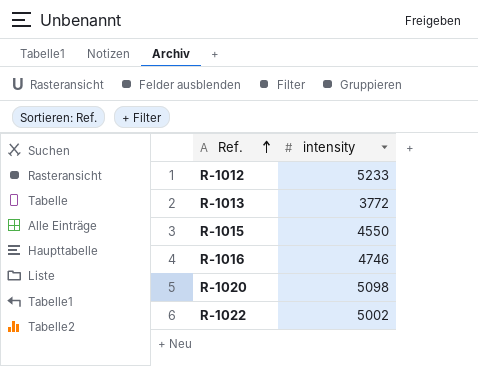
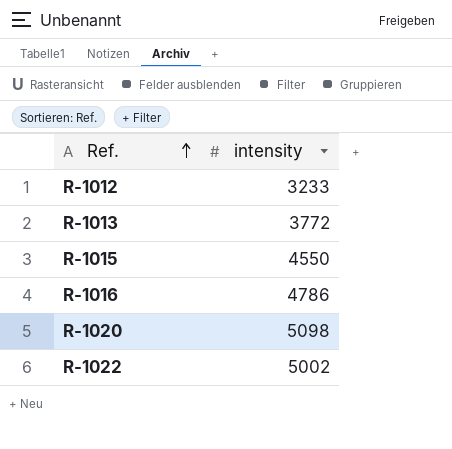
R-1012 | intensity: 5233 -> 3233
R-1016 | intensity: 4746 -> 4786

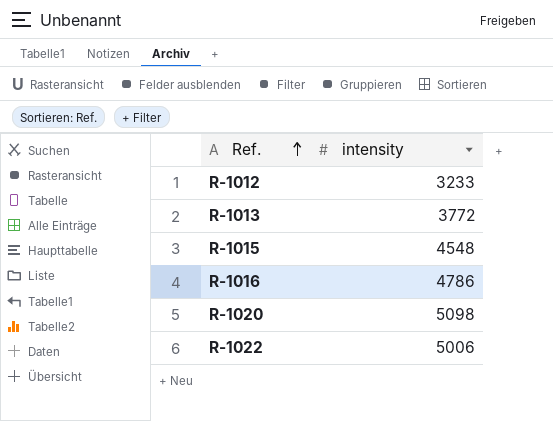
R-1015 | intensity: 4550 -> 4548
R-1022 | intensity: 5002 -> 5006

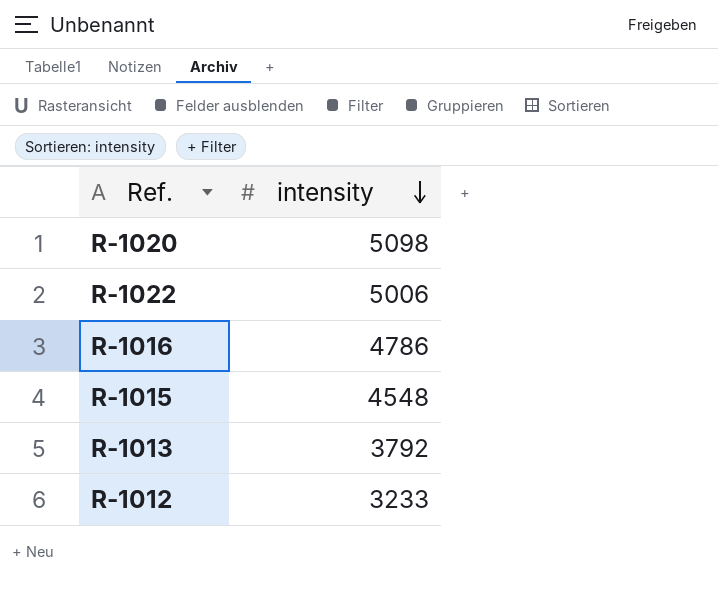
row order: Ref. ascending -> intensity descending
R-1013 | intensity: 3772 -> 3792

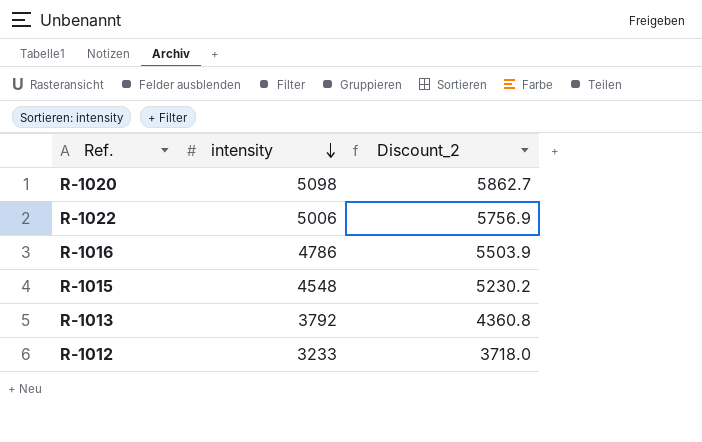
column Discount_2 | formula: none -> [intensity] * 1.15

